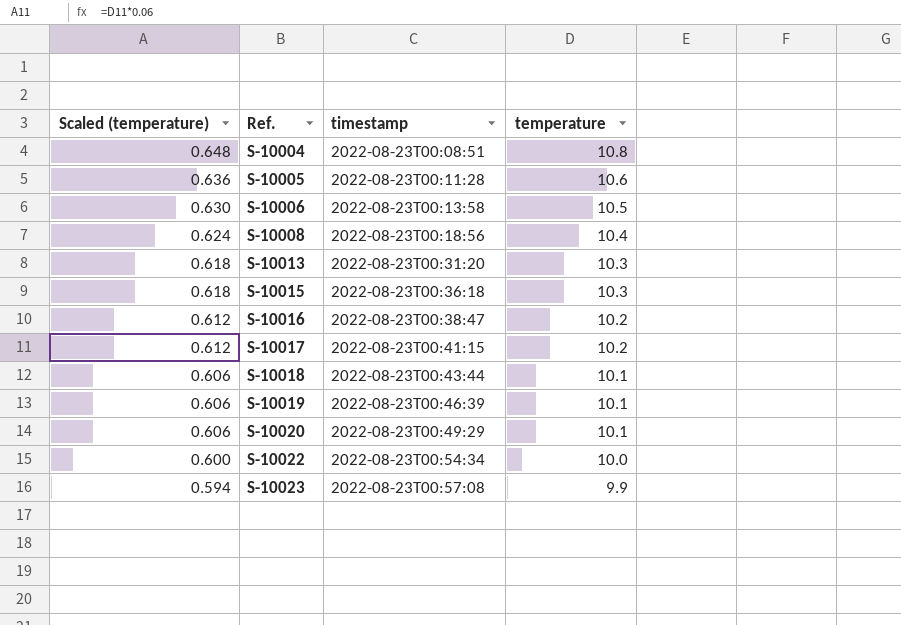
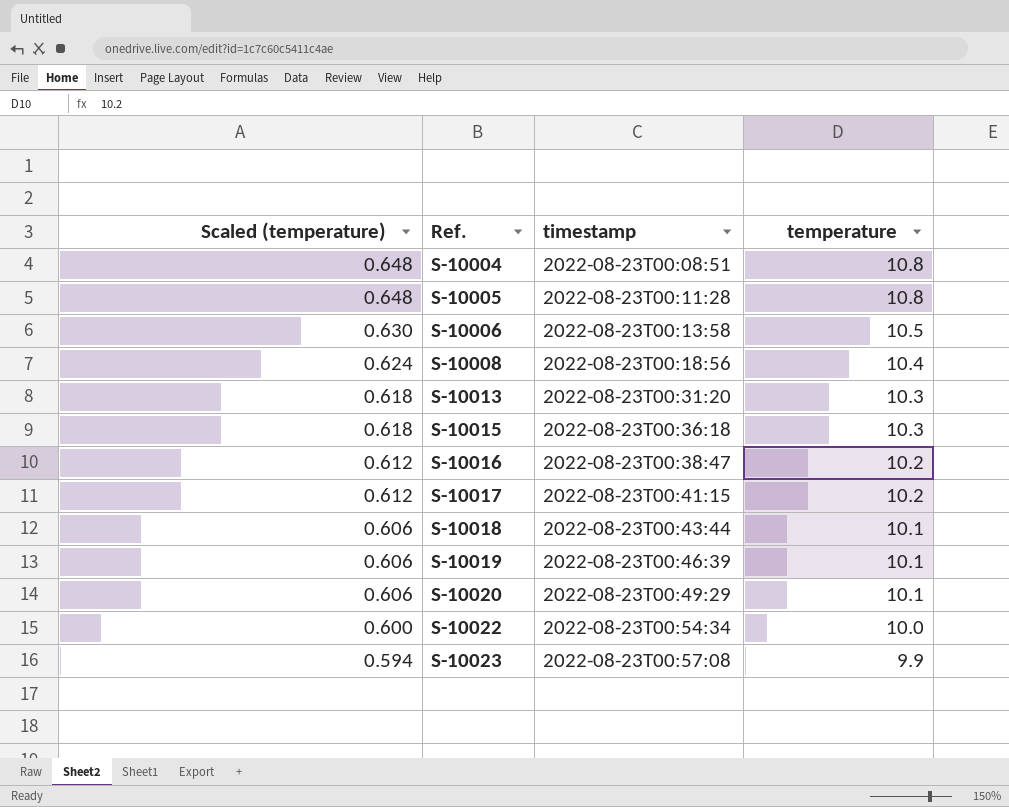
S-10005 | Scaled (temperature): 0.636 -> 0.648
S-10005 | temperature: 10.6 -> 10.8

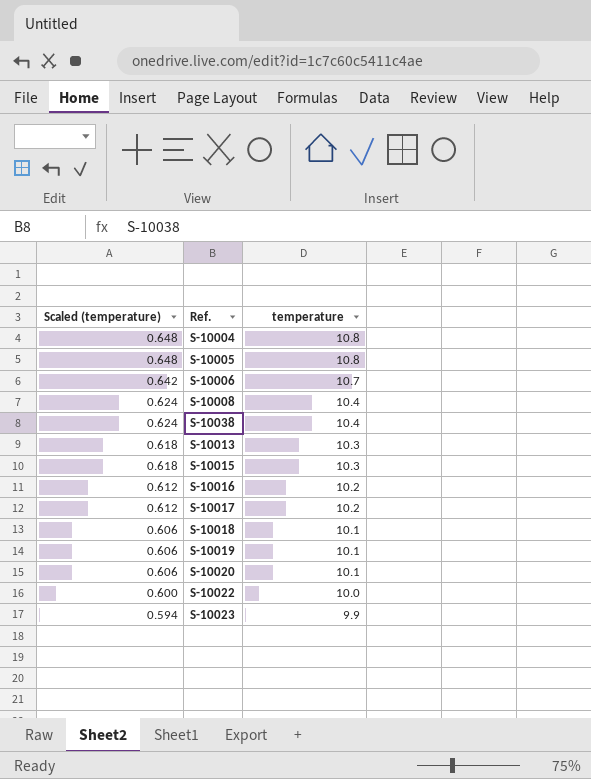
column timestamp | position: 3 -> none
S-10006 | Scaled (temperature): 0.630 -> 0.642
S-10006 | temperature: 10.5 -> 10.7
row S-10038: none -> 0.624 | 10.4

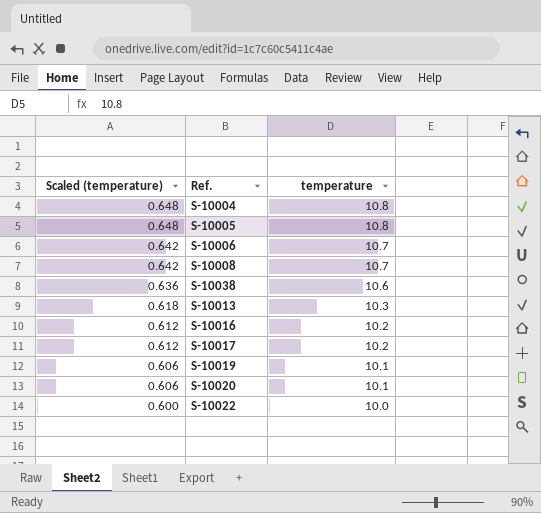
row S-10015: 0.618 | 10.3 -> none
row S-10018: 0.606 | 10.1 -> none
row S-10023: 0.594 | 9.9 -> none
S-10008 | Scaled (temperature): 0.624 -> 0.642
S-10008 | temperature: 10.4 -> 10.7
S-10038 | Scaled (temperature): 0.624 -> 0.636
S-10038 | temperature: 10.4 -> 10.6

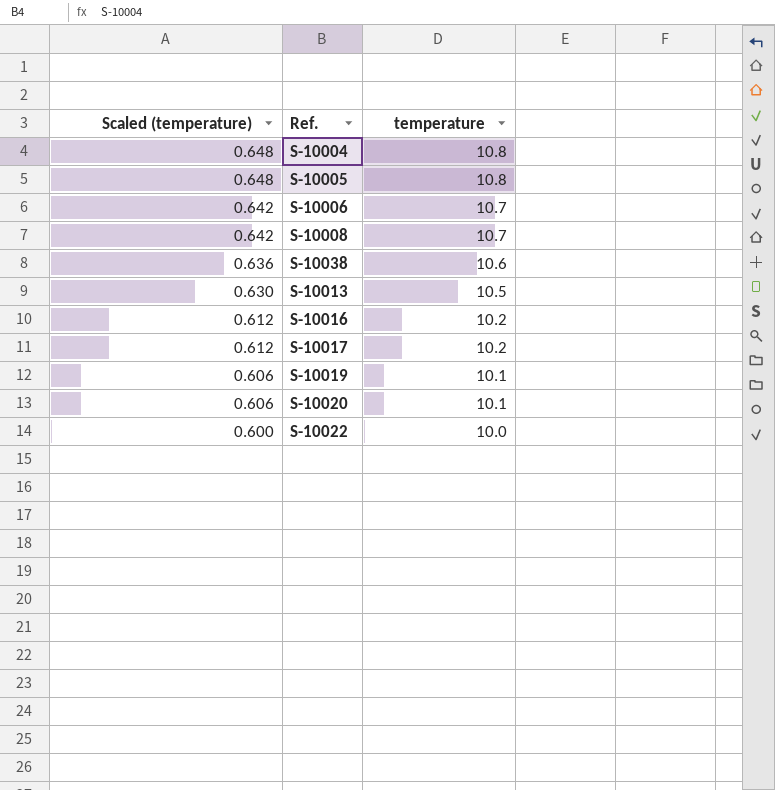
S-10013 | Scaled (temperature): 0.618 -> 0.630
S-10013 | temperature: 10.3 -> 10.5

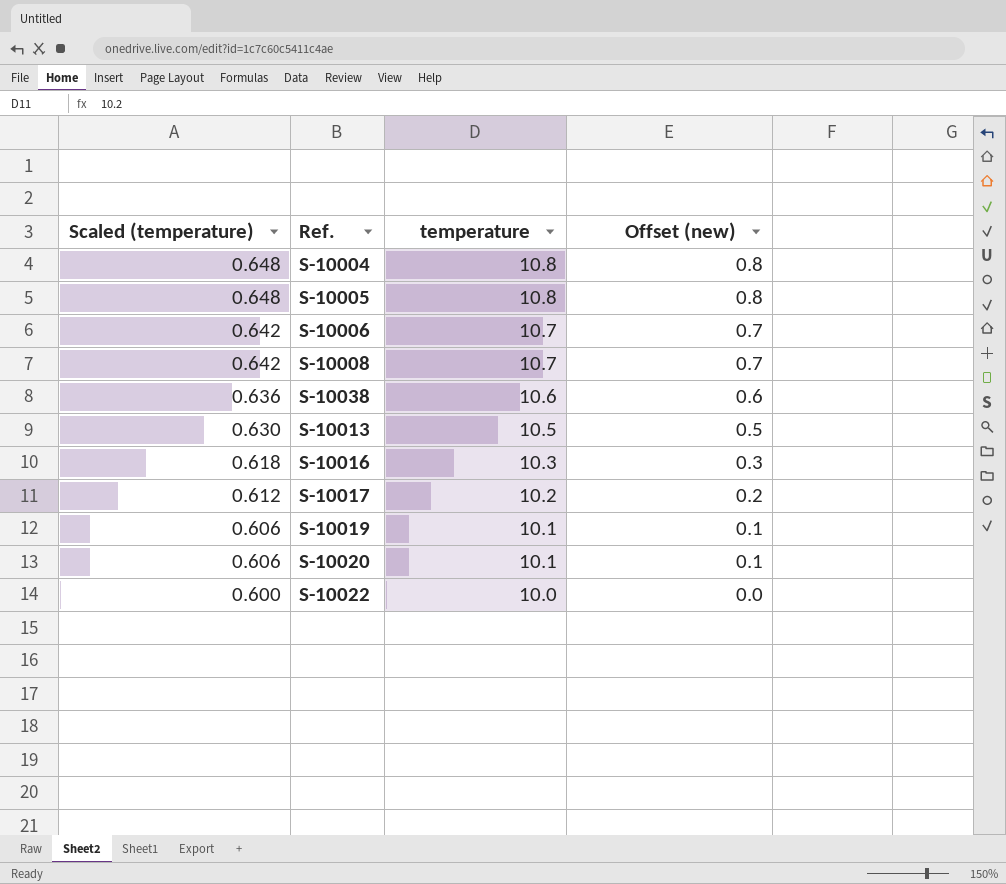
column Offset (new) | formula: none -> [temperature] - 10
S-10016 | Scaled (temperature): 0.612 -> 0.618
S-10016 | temperature: 10.2 -> 10.3

